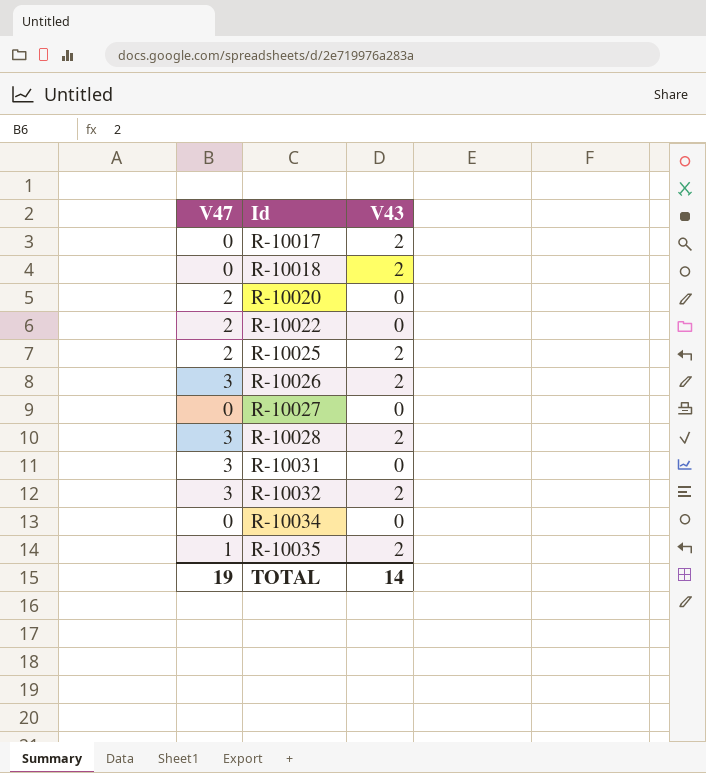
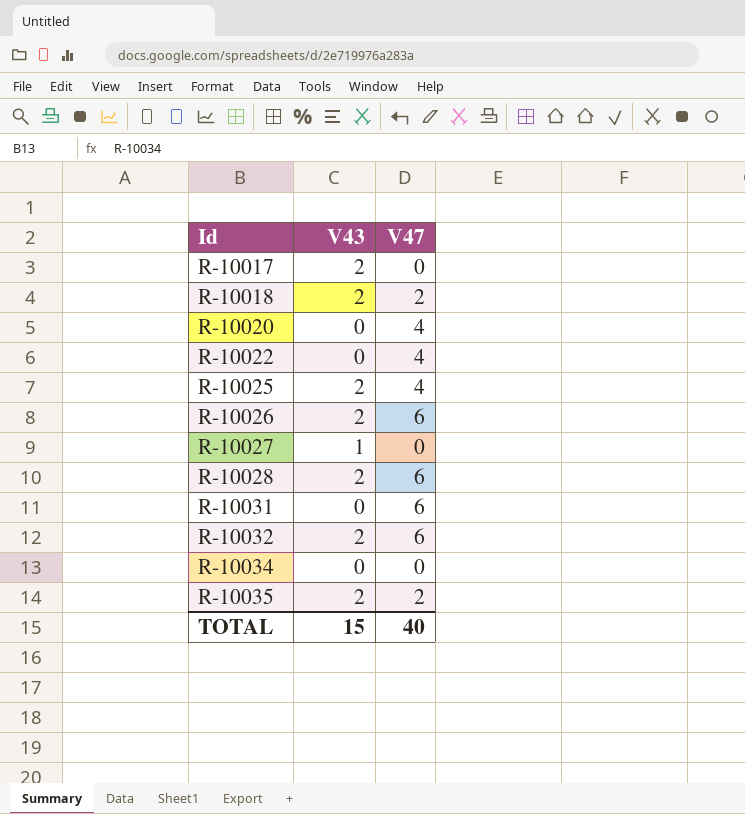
column V47 | position: 1 -> 3
R-10018 | V47: 0 -> 2
R-10020 | V47: 2 -> 4
R-10022 | V47: 2 -> 4
R-10025 | V47: 2 -> 4
R-10026 | V47: 3 -> 6
R-10027 | V43: 0 -> 1
R-10028 | V47: 3 -> 6
R-10031 | V47: 3 -> 6
R-10032 | V47: 3 -> 6
R-10035 | V47: 1 -> 2
TOTAL | V43: 14 -> 15
TOTAL | V47: 19 -> 40

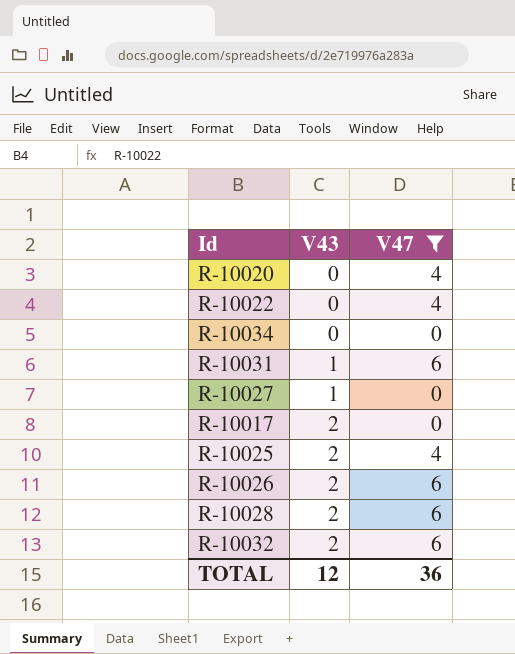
filter: none -> V47 != 2
row order: Id ascending -> V43 ascending
R-10031 | V43: 0 -> 1
TOTAL | V43: 15 -> 12
TOTAL | V47: 40 -> 36

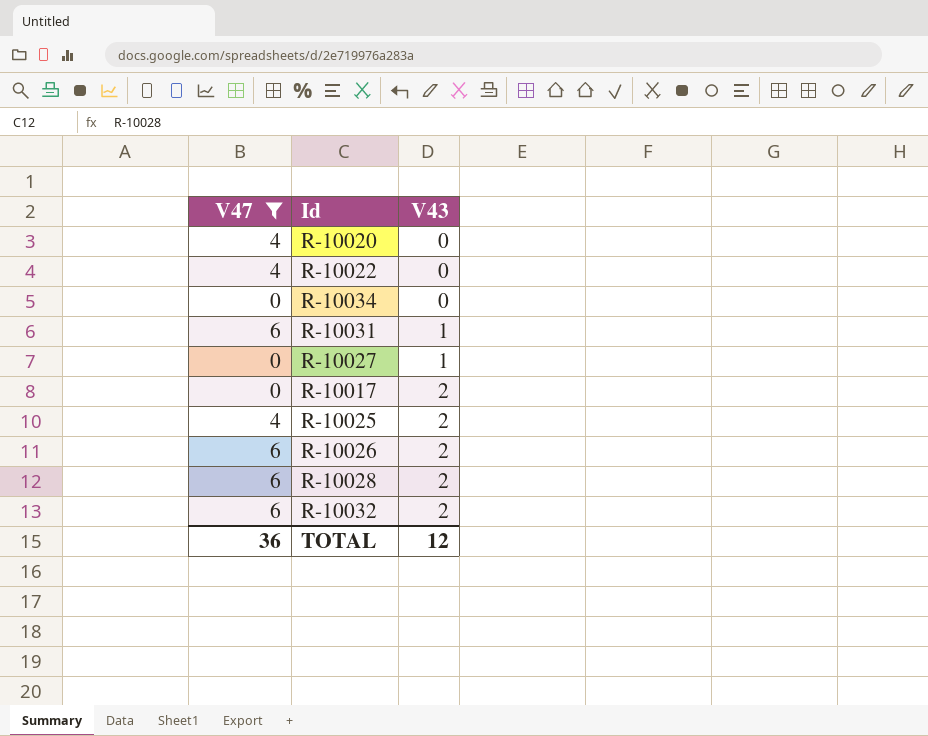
column V47 | position: 3 -> 1

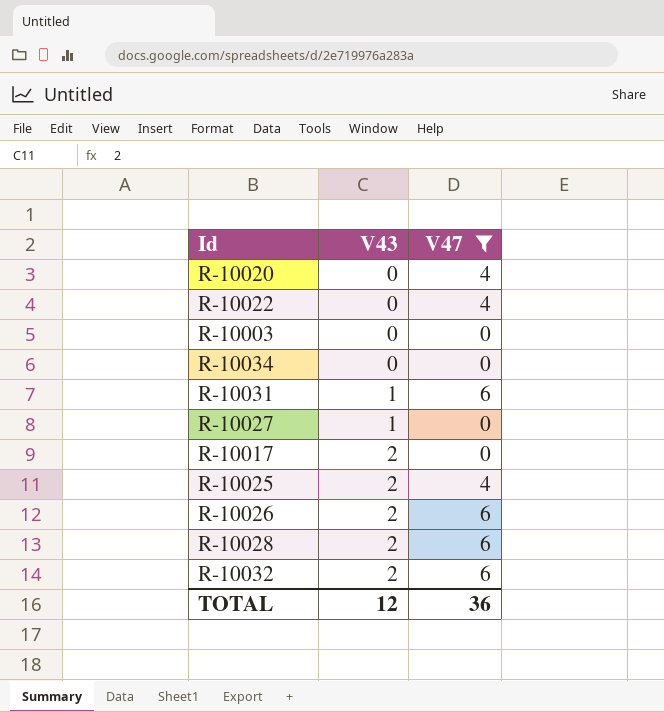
column V47 | position: 1 -> 3
row R-10003: none -> 0 | 0

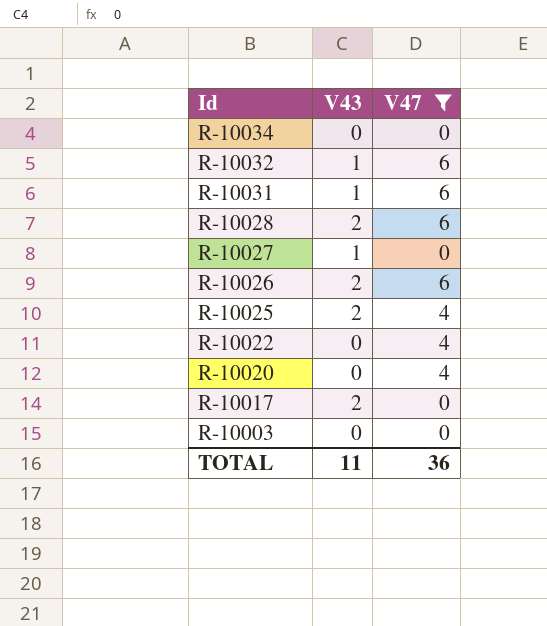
row order: V43 ascending -> Id descending
R-10032 | V43: 2 -> 1
TOTAL | V43: 12 -> 11

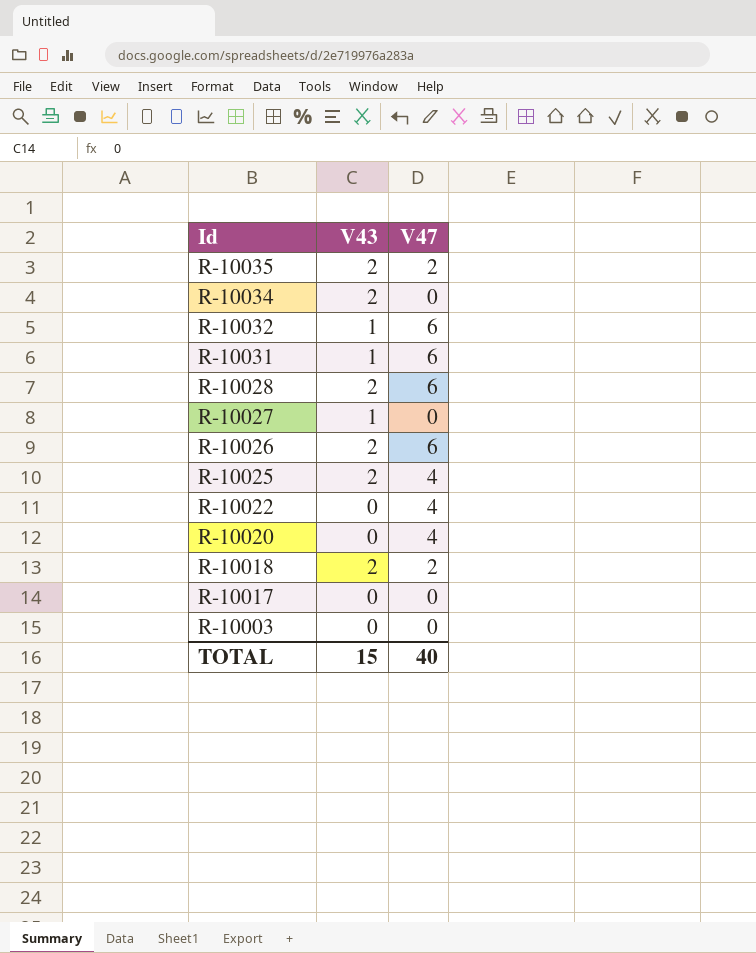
filter: V47 != 2 -> none
R-10034 | V43: 0 -> 2
R-10017 | V43: 2 -> 0
TOTAL | V43: 11 -> 15
TOTAL | V47: 36 -> 40

